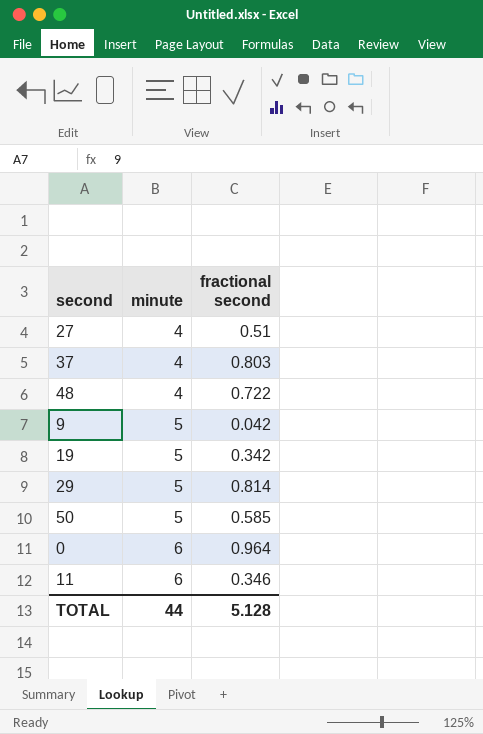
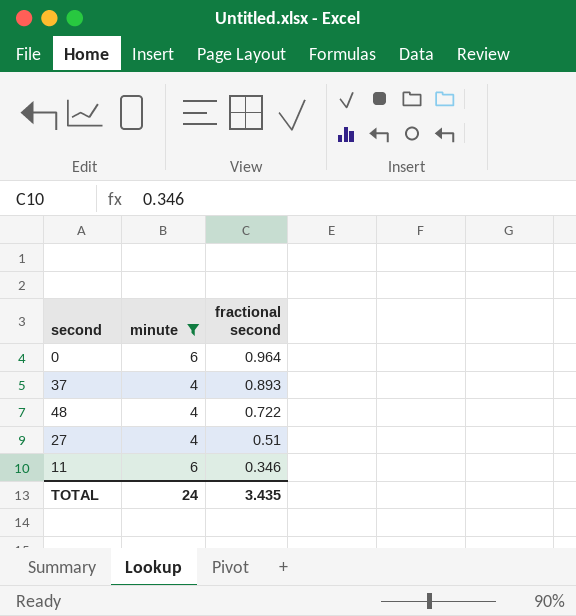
filter: none -> minute != 5
row order: minute ascending -> fractional second descending
37 | fractional second: 0.803 -> 0.893
TOTAL | minute: 44 -> 24
TOTAL | fractional second: 5.128 -> 3.435

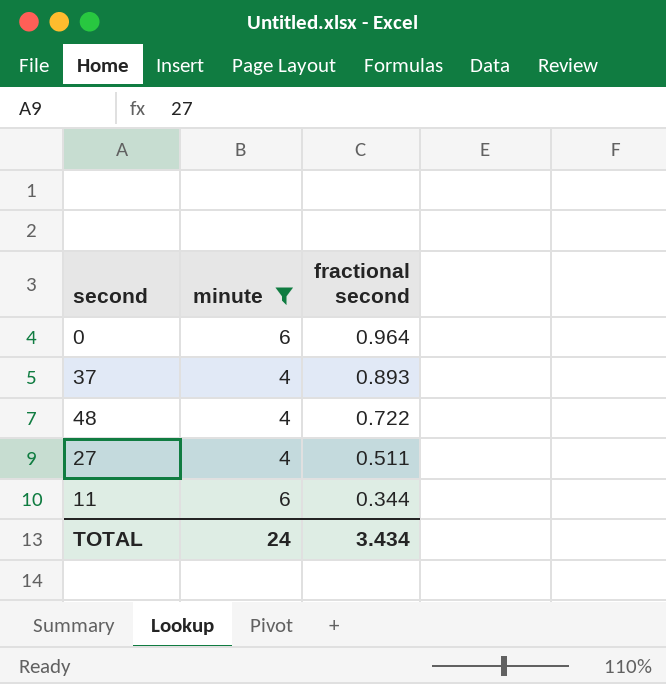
27 | fractional second: 0.51 -> 0.511
11 | fractional second: 0.346 -> 0.344
TOTAL | fractional second: 3.435 -> 3.434

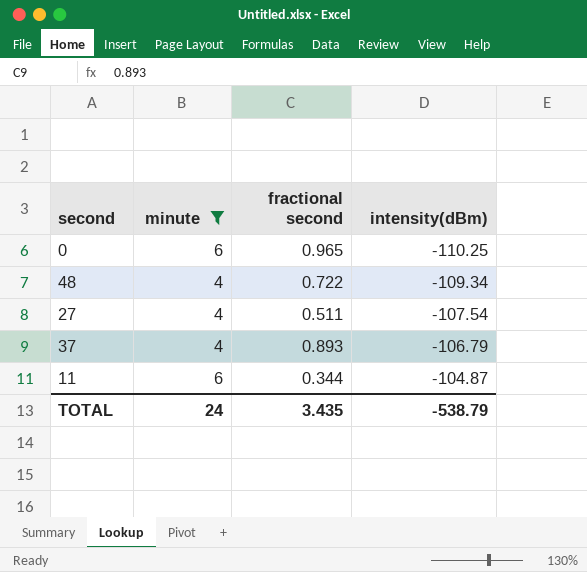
row order: fractional second descending -> intensity(dBm) ascending
column intensity(dBm) | position: none -> 4
0 | fractional second: 0.964 -> 0.965
TOTAL | fractional second: 3.434 -> 3.435

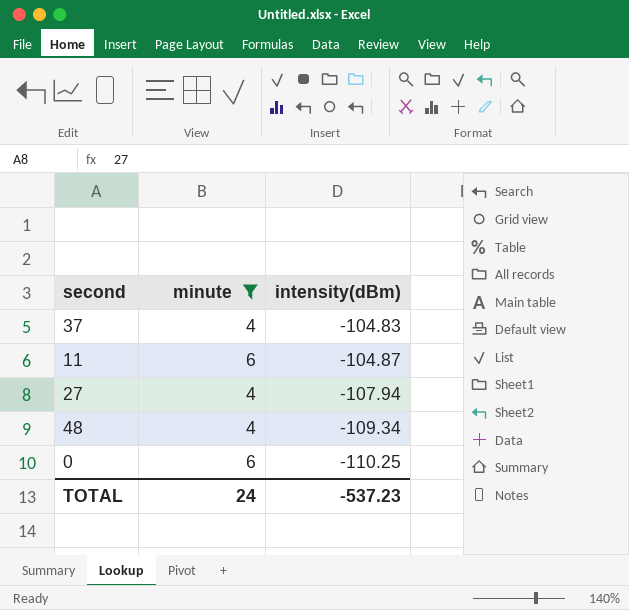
row order: intensity(dBm) ascending -> intensity(dBm) descending
column fractional second | position: 3 -> none
37 | intensity(dBm): -106.79 -> -104.83
27 | intensity(dBm): -107.54 -> -107.94
TOTAL | intensity(dBm): -538.79 -> -537.23

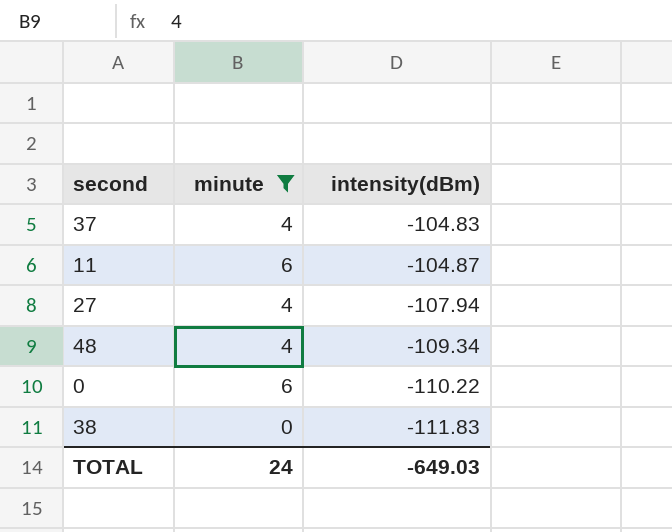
0 | intensity(dBm): -110.25 -> -110.22
row 38: none -> 0 | -111.83
TOTAL | intensity(dBm): -537.23 -> -649.03

